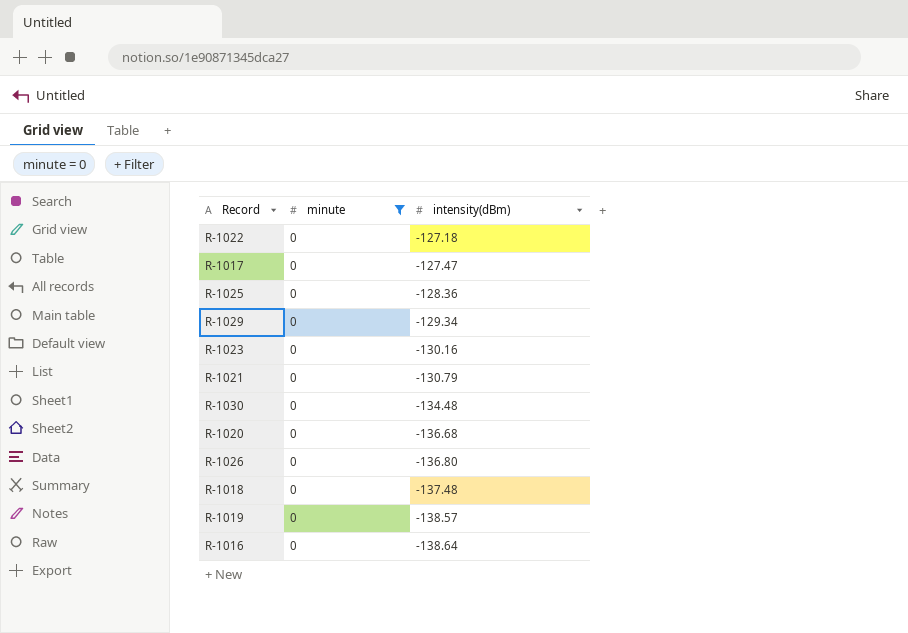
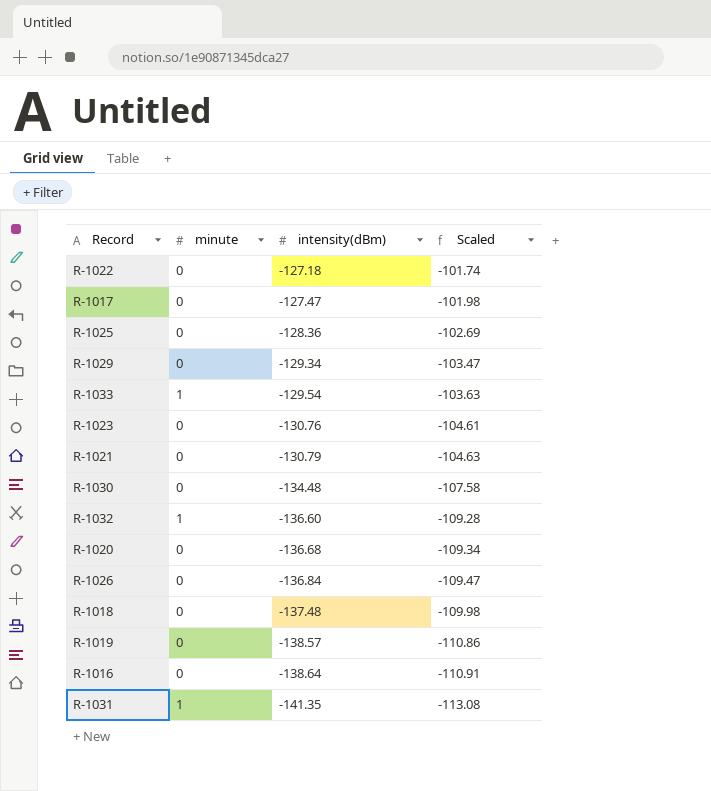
filter: minute = 0 -> none
column Scaled | formula: none -> [intensity(dBm)] * 0.8
R-1023 | intensity(dBm): -130.16 -> -130.76
R-1026 | intensity(dBm): -136.80 -> -136.84

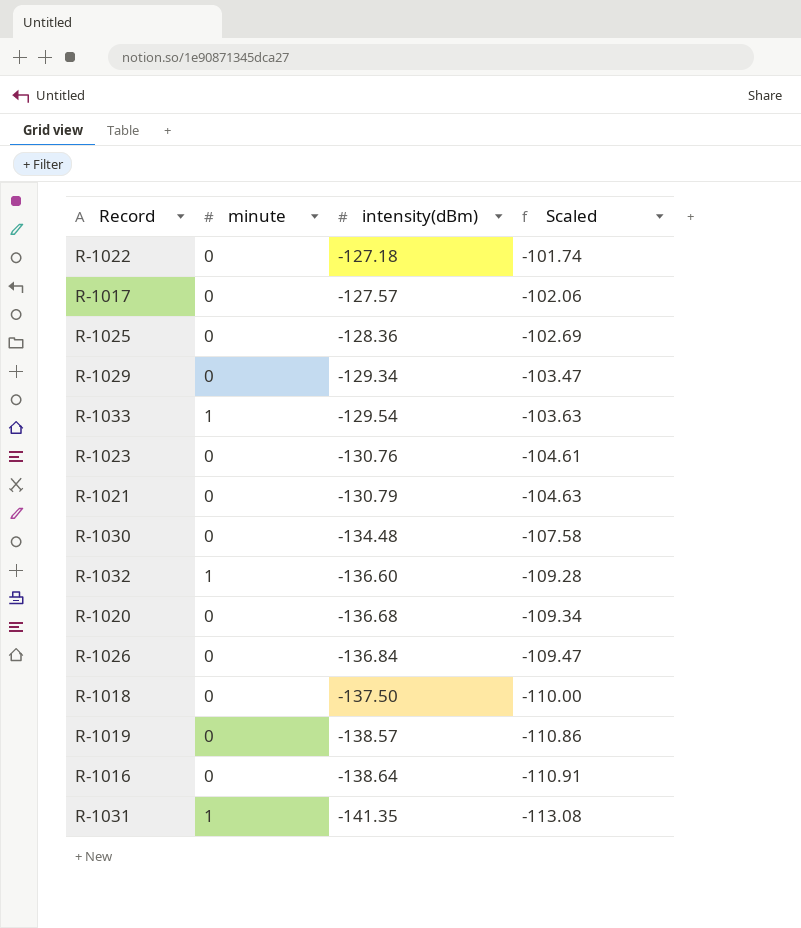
R-1017 | intensity(dBm): -127.47 -> -127.57
R-1017 | Scaled: -101.98 -> -102.06
R-1018 | intensity(dBm): -137.48 -> -137.50
R-1018 | Scaled: -109.98 -> -110.00

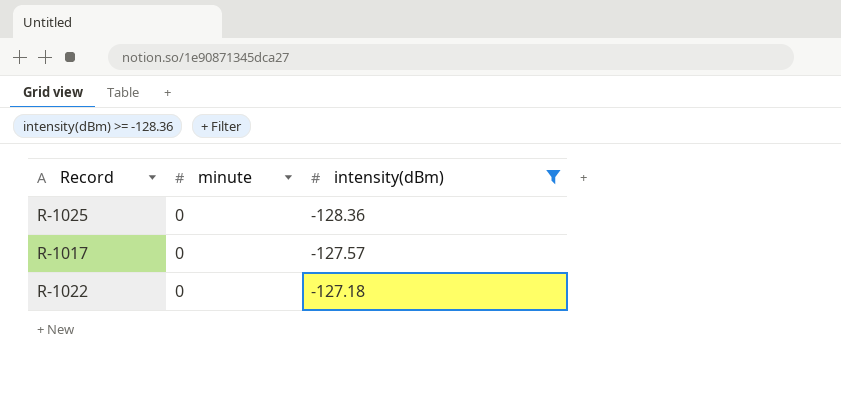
filter: none -> intensity(dBm) >= -128.36
row order: intensity(dBm) descending -> intensity(dBm) ascending
column Scaled | formula: [intensity(dBm)] * 0.8 -> none

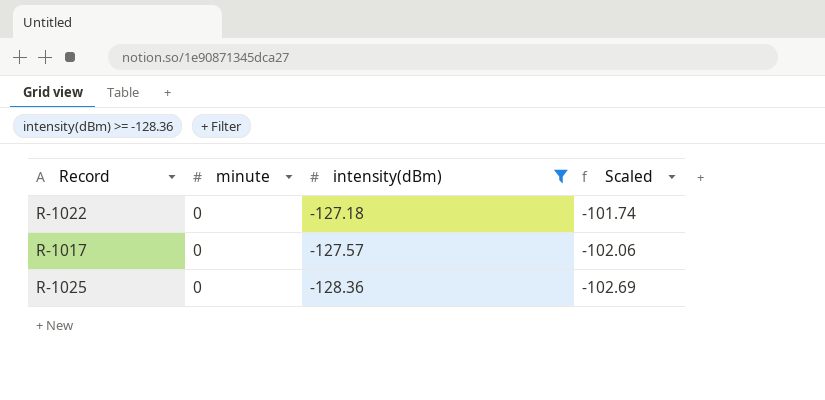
row order: intensity(dBm) ascending -> intensity(dBm) descending
column Scaled | formula: none -> [intensity(dBm)] * 0.8

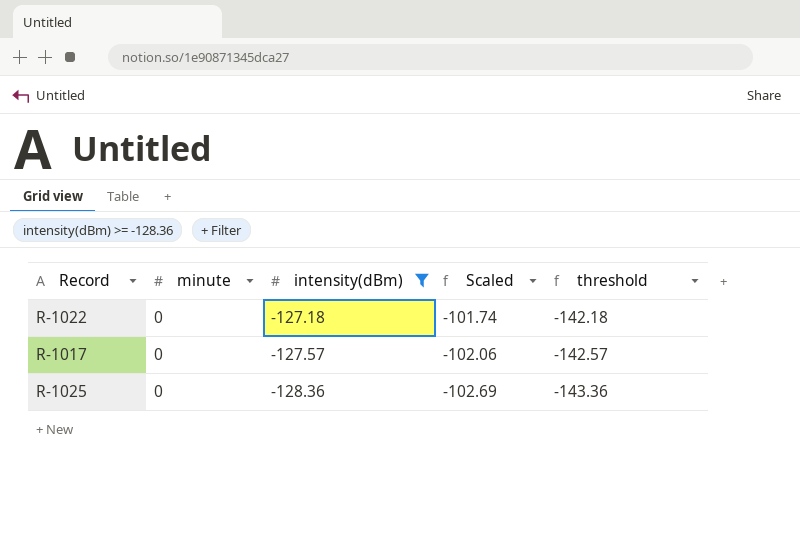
column threshold | formula: none -> [intensity(dBm)] - 15

